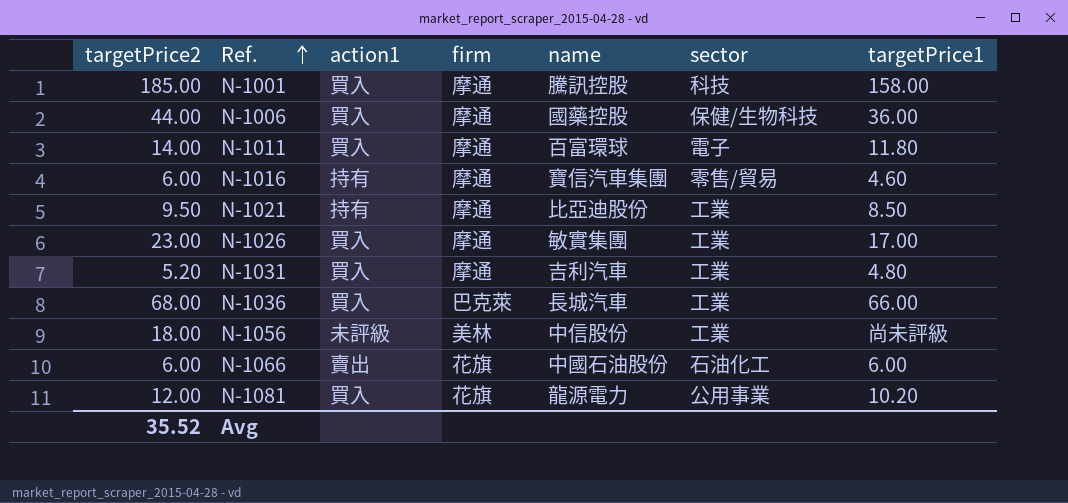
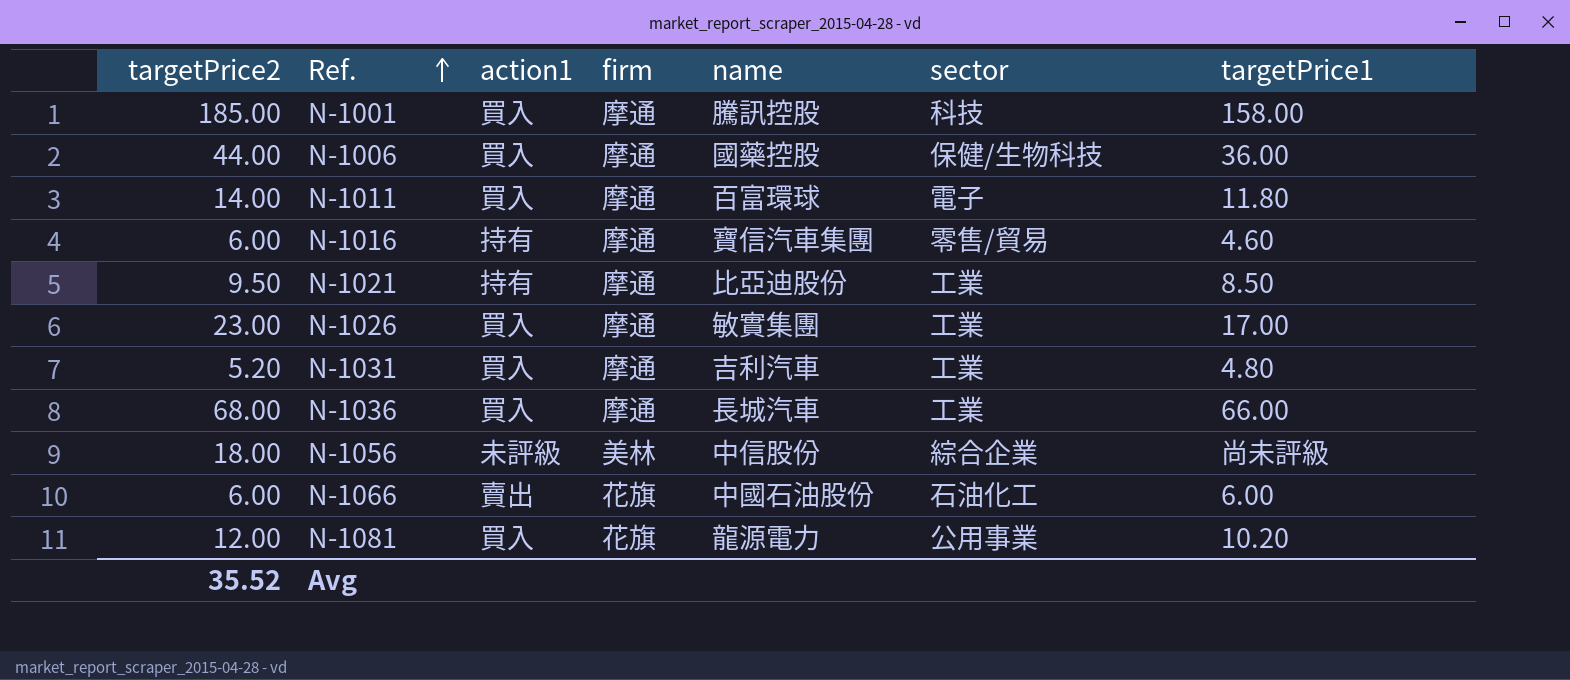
N-1036 | firm: 巴克萊 -> 摩通
N-1056 | sector: 工業 -> 綜合企業

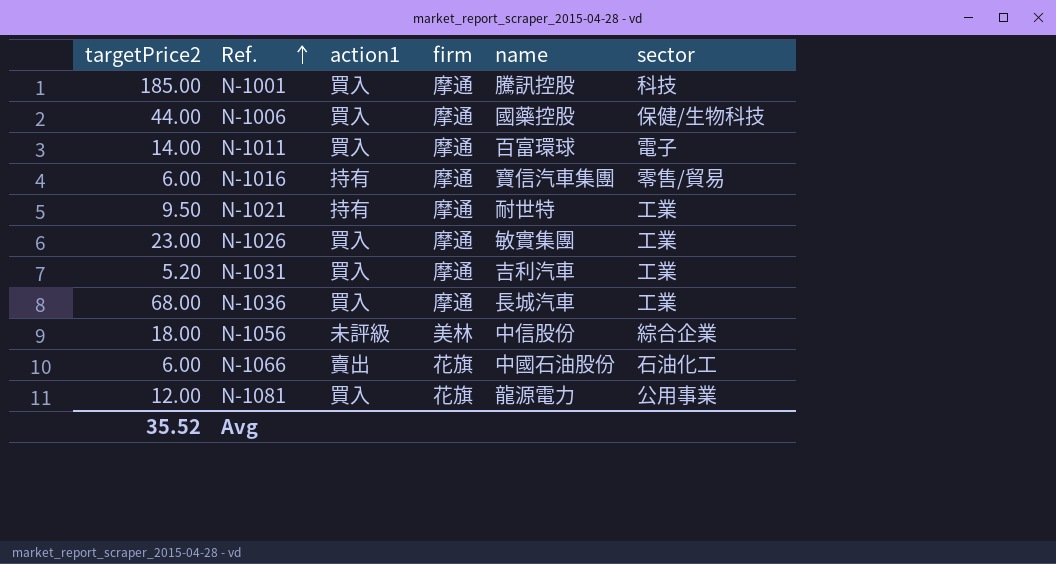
column targetPrice1 | position: 7 -> none
N-1021 | name: 比亞迪股份 -> 耐世特

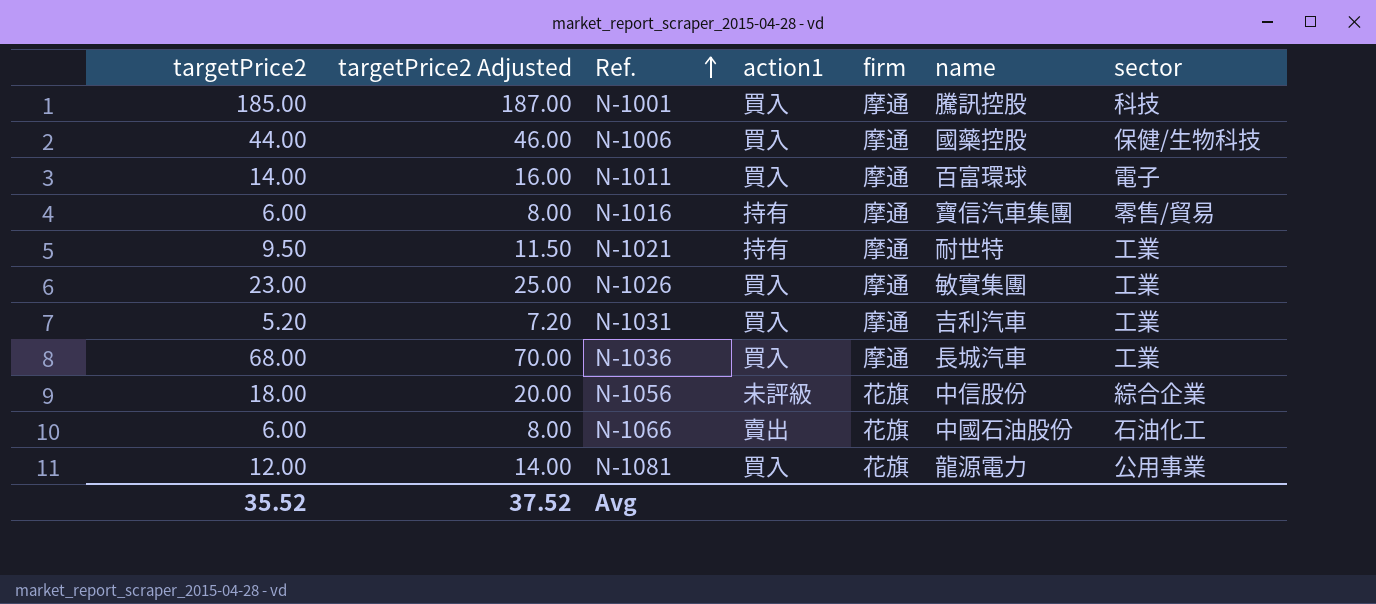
column targetPrice2 Adjusted | formula: none -> [targetPrice2] + 2
N-1056 | firm: 美林 -> 花旗

